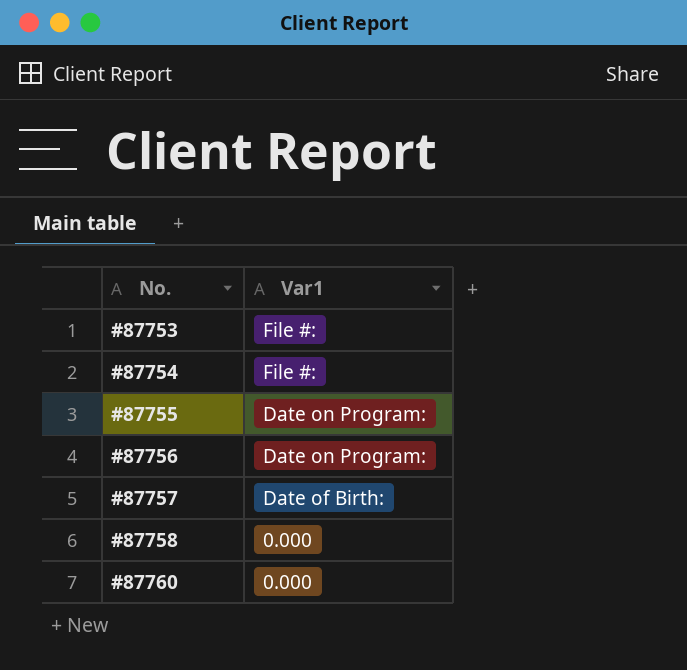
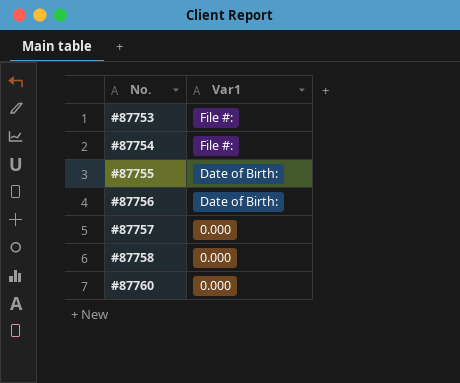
#87755 | Var1: Date on Program: -> Date of Birth:
#87756 | Var1: Date on Program: -> Date of Birth:
#87757 | Var1: Date of Birth: -> 0.000

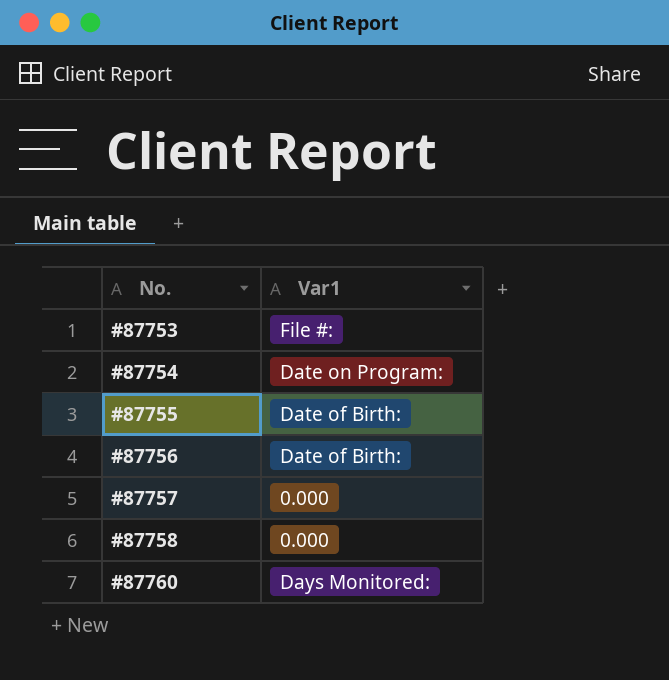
#87754 | Var1: File #: -> Date on Program:
#87760 | Var1: 0.000 -> Days Monitored:

